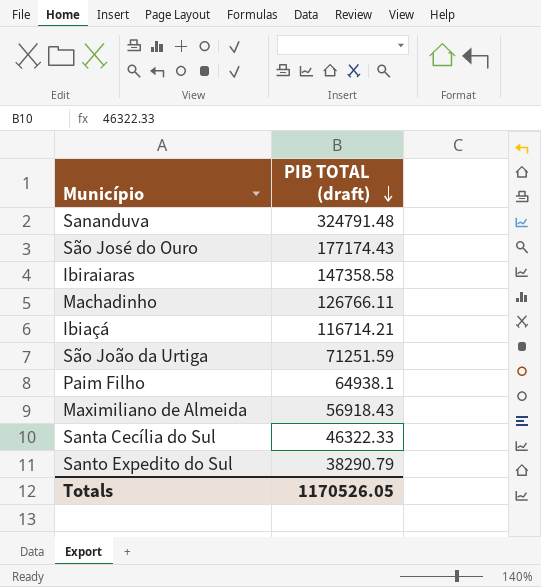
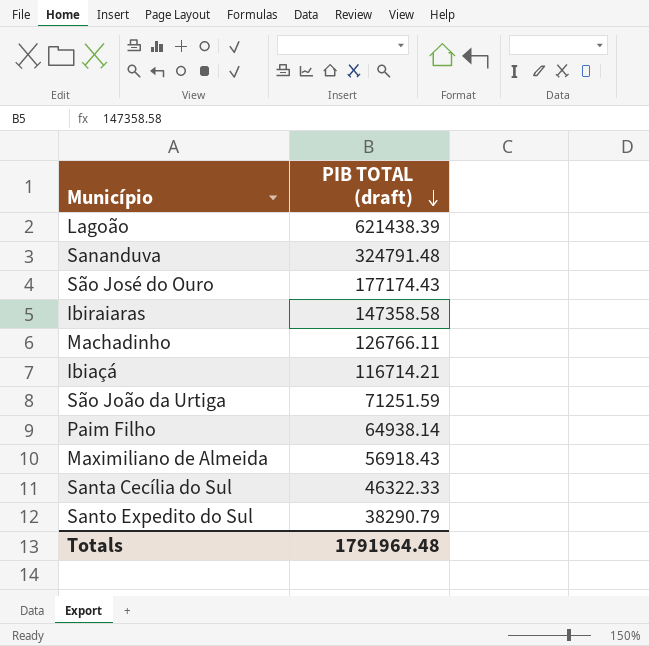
row Lagoão: none -> 621438.39
Paim Filho | PIB TOTAL (draft): 64938.1 -> 64938.14
Totals | PIB TOTAL (draft): 1170526.05 -> 1791964.48

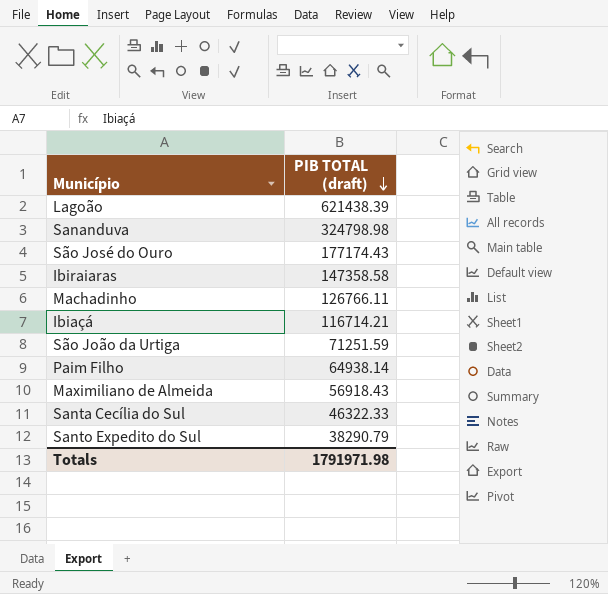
Sananduva | PIB TOTAL (draft): 324791.48 -> 324798.98
Totals | PIB TOTAL (draft): 1791964.48 -> 1791971.98

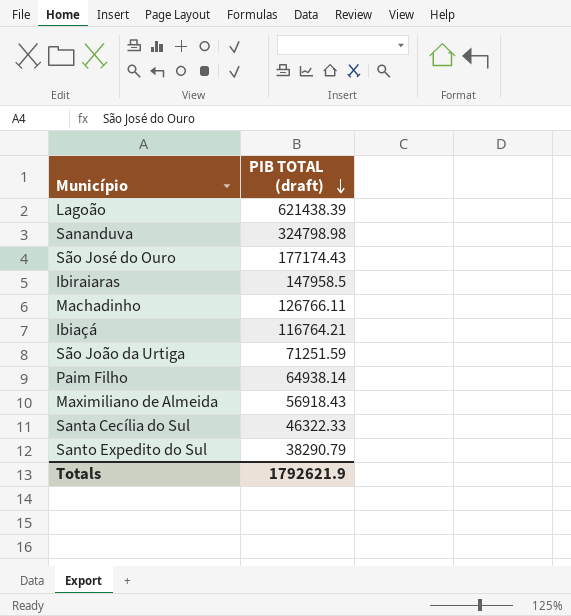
Ibiraiaras | PIB TOTAL (draft): 147358.58 -> 147958.5
Ibiaçá | PIB TOTAL (draft): 116714.21 -> 116764.21
Totals | PIB TOTAL (draft): 1791971.98 -> 1792621.9

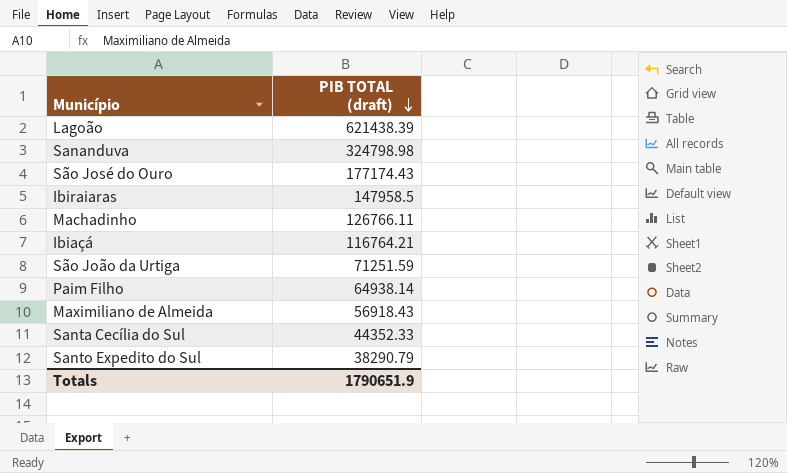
Santa Cecília do Sul | PIB TOTAL (draft): 46322.33 -> 44352.33
Totals | PIB TOTAL (draft): 1792621.9 -> 1790651.9

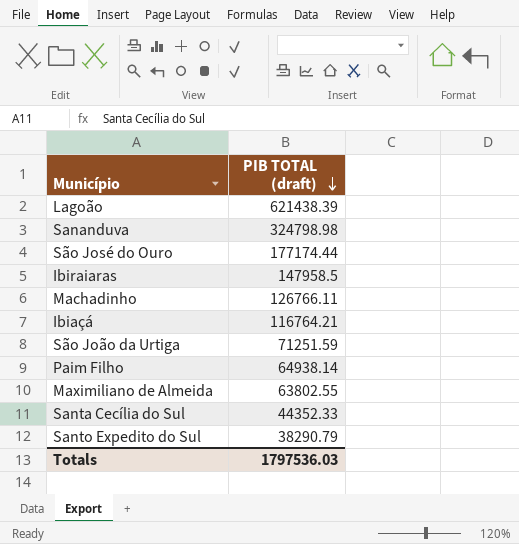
São José do Ouro | PIB TOTAL (draft): 177174.43 -> 177174.44
Maximiliano de Almeida | PIB TOTAL (draft): 56918.43 -> 63802.55
Totals | PIB TOTAL (draft): 1790651.9 -> 1797536.03

